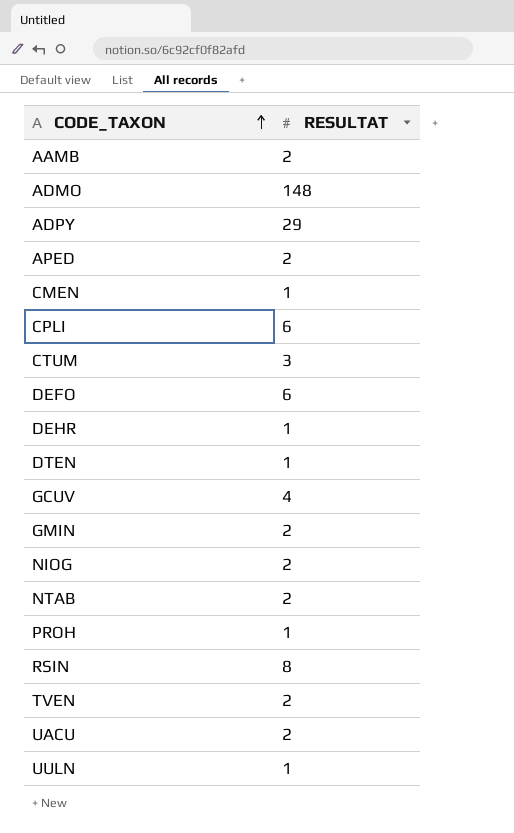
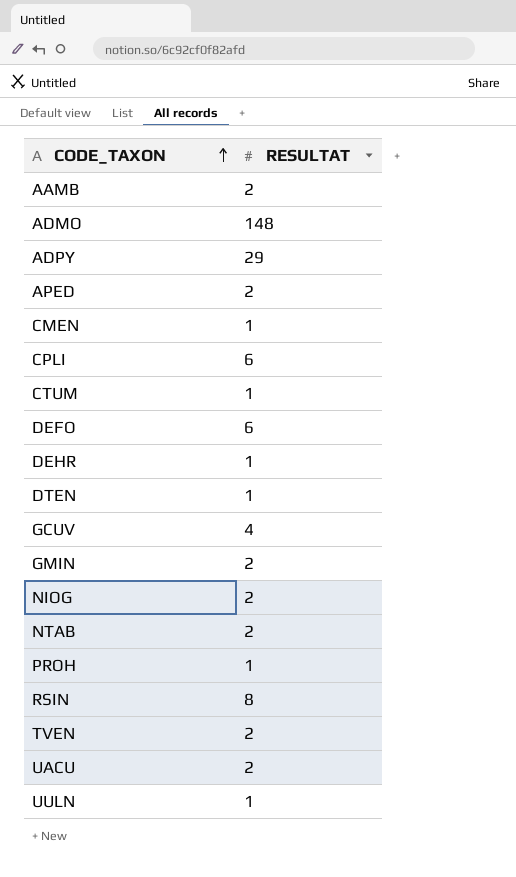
CTUM | RESULTAT: 3 -> 1

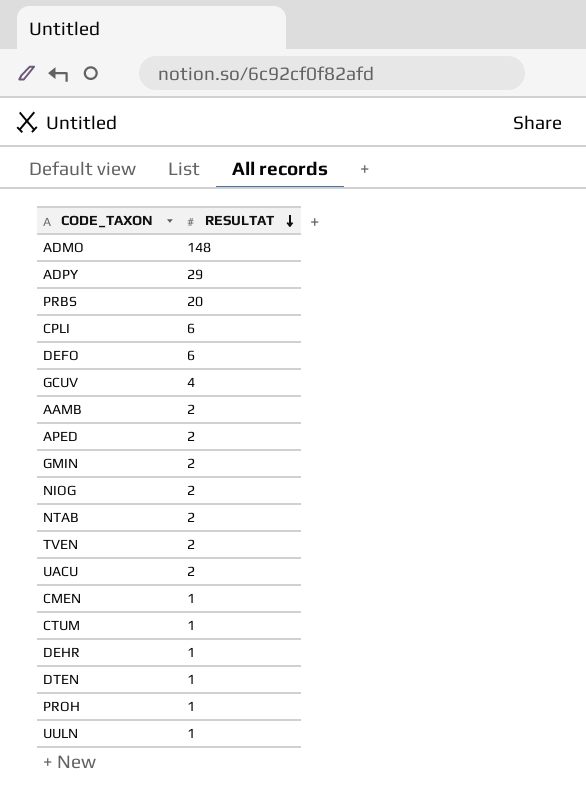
row order: CODE_TAXON ascending -> RESULTAT descending
row RSIN: 8 -> none
row PRBS: none -> 20

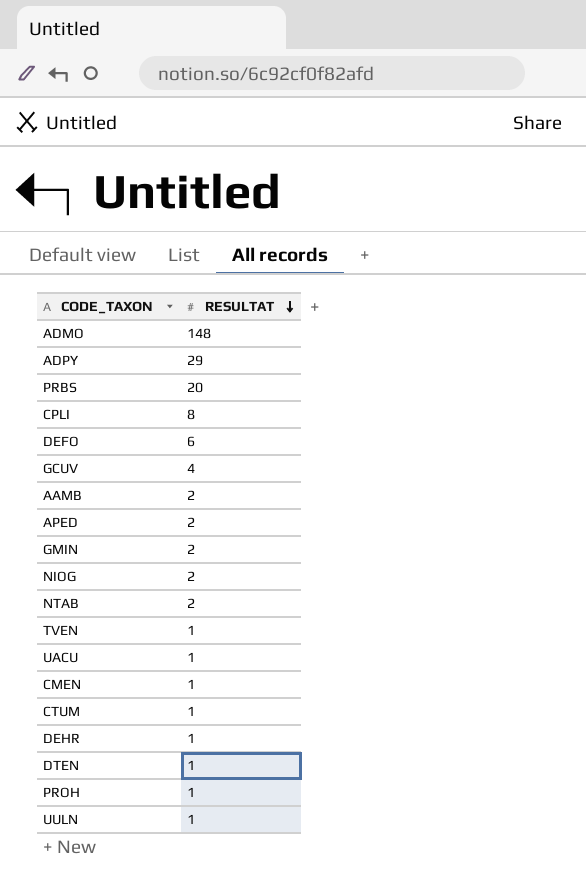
CPLI | RESULTAT: 6 -> 8
TVEN | RESULTAT: 2 -> 1
UACU | RESULTAT: 2 -> 1

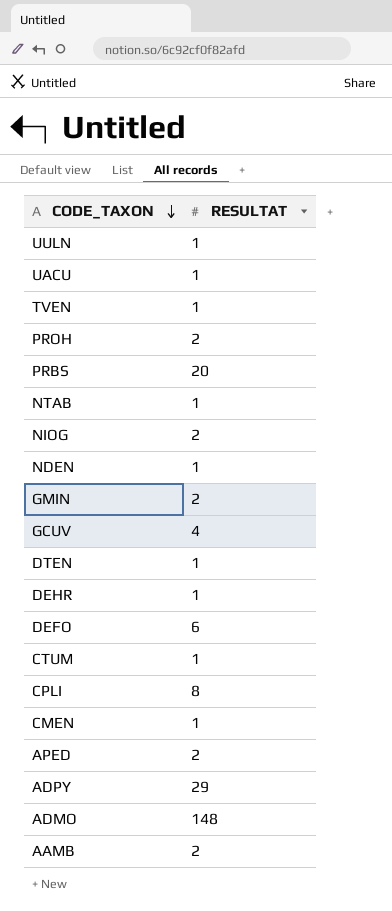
row order: RESULTAT descending -> CODE_TAXON descending
PROH | RESULTAT: 1 -> 2
NTAB | RESULTAT: 2 -> 1
row NDEN: none -> 1

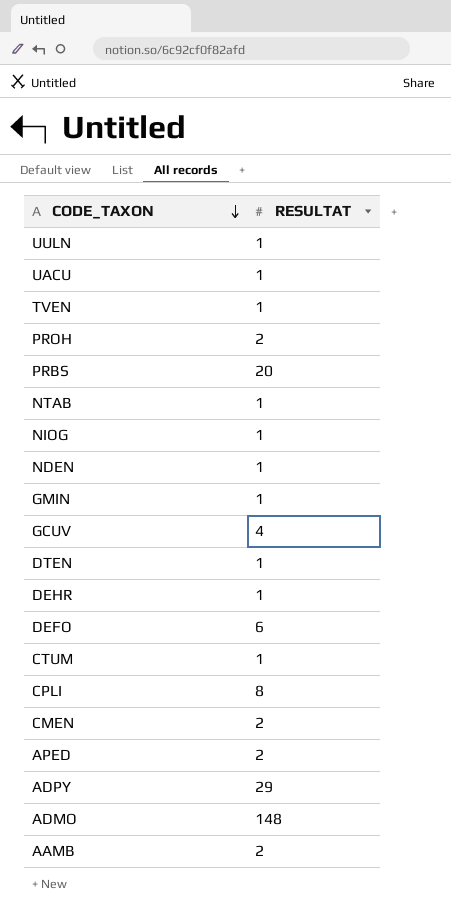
NIOG | RESULTAT: 2 -> 1
GMIN | RESULTAT: 2 -> 1
CMEN | RESULTAT: 1 -> 2

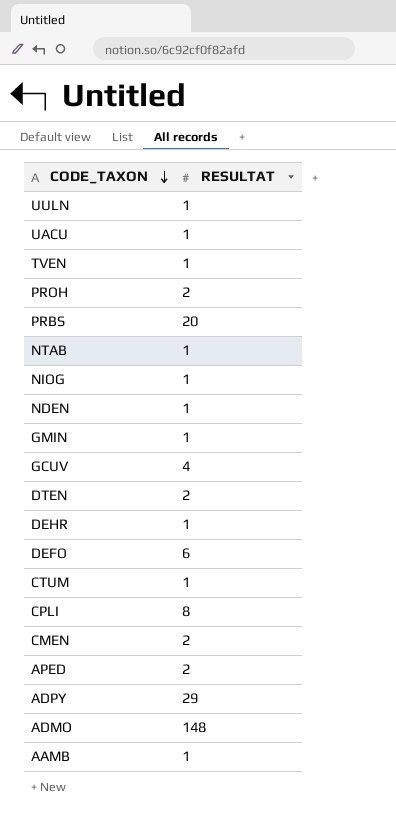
DTEN | RESULTAT: 1 -> 2
AAMB | RESULTAT: 2 -> 1

